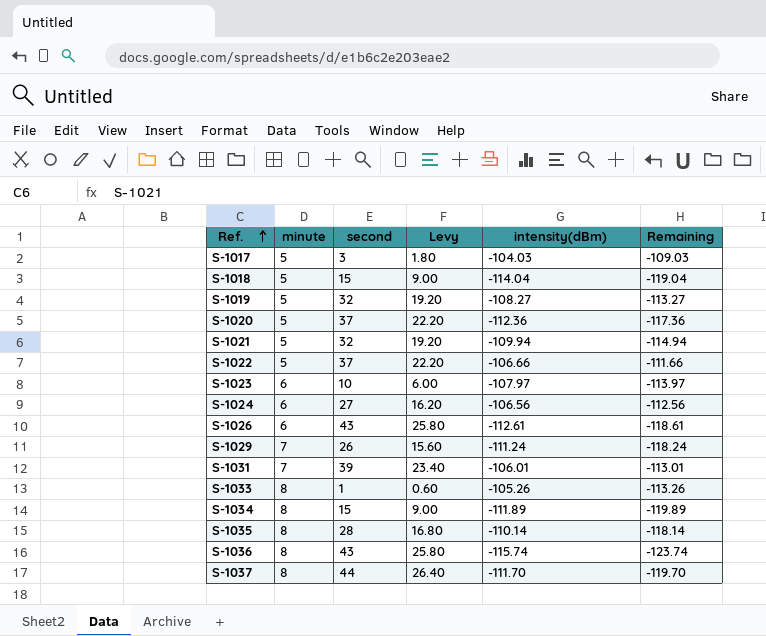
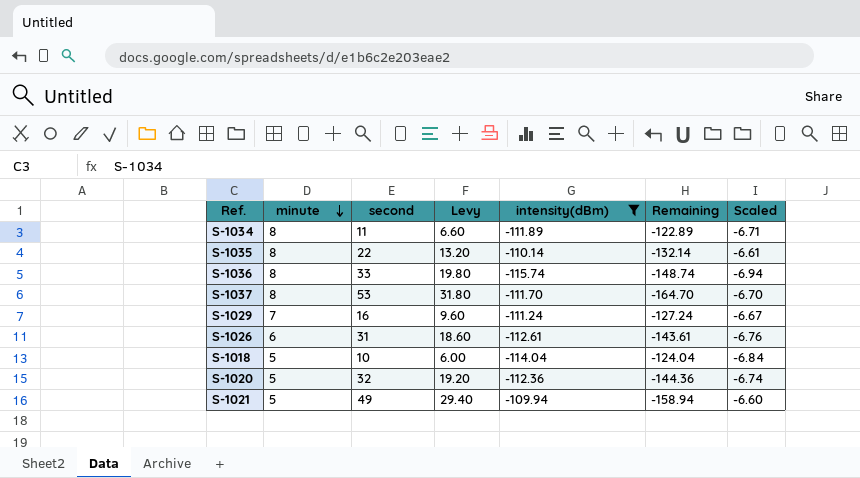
filter: none -> intensity(dBm) <= -109.94
row order: Ref. ascending -> minute descending
column Remaining | formula: [intensity(dBm)] - [minute] -> [intensity(dBm)] - [second]
column Scaled | formula: none -> [intensity(dBm)] * 0.06
S-1034 | second: 15 -> 11
S-1034 | Levy: 9.00 -> 6.60
S-1035 | second: 28 -> 22
S-1035 | Levy: 16.80 -> 13.20
S-1036 | second: 43 -> 33
S-1036 | Levy: 25.80 -> 19.80
S-1037 | second: 44 -> 53
S-1037 | Levy: 26.40 -> 31.80
S-1029 | second: 26 -> 16
S-1029 | Levy: 15.60 -> 9.60
S-1026 | second: 43 -> 31
S-1026 | Levy: 25.80 -> 18.60
S-1018 | second: 15 -> 10
S-1018 | Levy: 9.00 -> 6.00
S-1020 | second: 37 -> 32
S-1020 | Levy: 22.20 -> 19.20
S-1021 | second: 32 -> 49
S-1021 | Levy: 19.20 -> 29.40

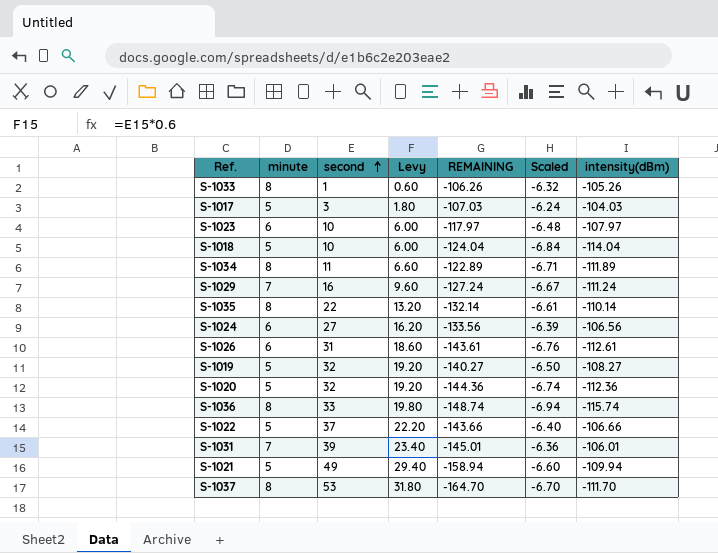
filter: intensity(dBm) <= -109.94 -> none
row order: minute descending -> second ascending
column name: Remaining -> REMAINING
column intensity(dBm) | position: 5 -> 7

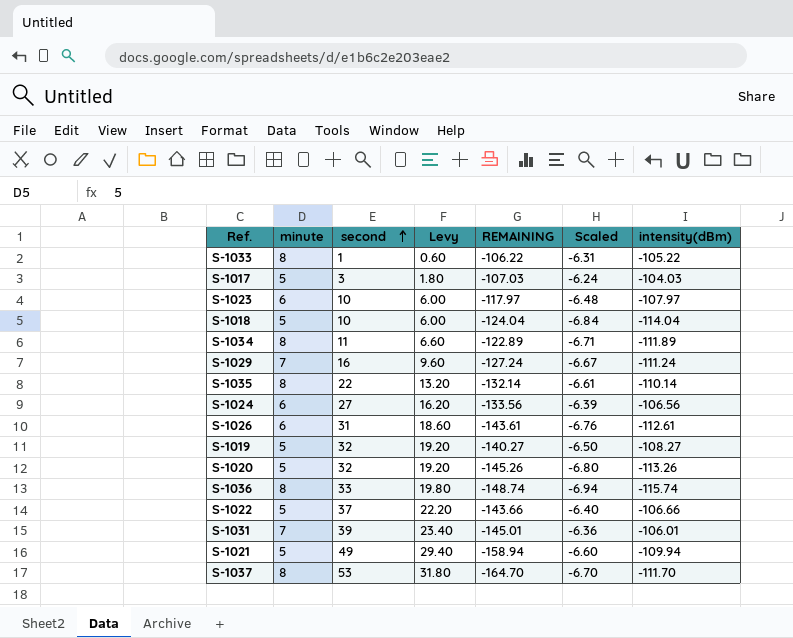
S-1033 | REMAINING: -106.26 -> -106.22
S-1033 | Scaled: -6.32 -> -6.31
S-1033 | intensity(dBm): -105.26 -> -105.22
S-1020 | REMAINING: -144.36 -> -145.26
S-1020 | Scaled: -6.74 -> -6.80
S-1020 | intensity(dBm): -112.36 -> -113.26

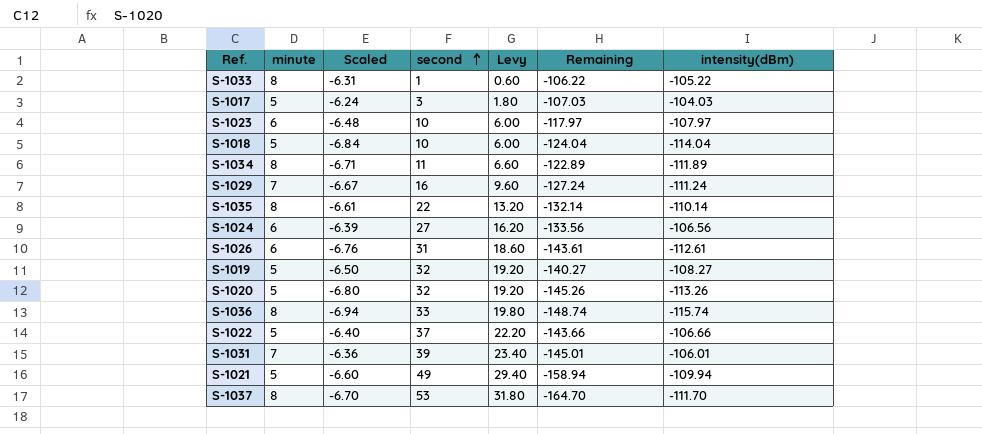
column Scaled | position: 6 -> 3
column name: REMAINING -> Remaining

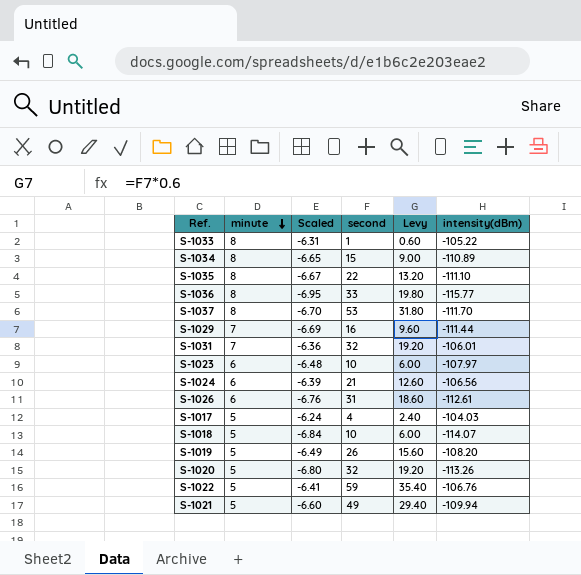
row order: second ascending -> minute descending
column Remaining | formula: [intensity(dBm)] - [second] -> none
S-1034 | Scaled: -6.71 -> -6.65
S-1034 | second: 11 -> 15
S-1034 | Levy: 6.60 -> 9.00
S-1034 | intensity(dBm): -111.89 -> -110.89
S-1035 | Scaled: -6.61 -> -6.67
S-1035 | intensity(dBm): -110.14 -> -111.10
S-1036 | Scaled: -6.94 -> -6.95
S-1036 | intensity(dBm): -115.74 -> -115.77
S-1029 | Scaled: -6.67 -> -6.69
S-1029 | intensity(dBm): -111.24 -> -111.44
S-1031 | second: 39 -> 32
S-1031 | Levy: 23.40 -> 19.20
S-1024 | second: 27 -> 21
S-1024 | Levy: 16.20 -> 12.60
S-1017 | second: 3 -> 4
S-1017 | Levy: 1.80 -> 2.40
S-1018 | intensity(dBm): -114.04 -> -114.07
S-1019 | Scaled: -6.50 -> -6.49
S-1019 | second: 32 -> 26
S-1019 | Levy: 19.20 -> 15.60
S-1019 | intensity(dBm): -108.27 -> -108.20
S-1022 | Scaled: -6.40 -> -6.41
S-1022 | second: 37 -> 59
S-1022 | Levy: 22.20 -> 35.40
S-1022 | intensity(dBm): -106.66 -> -106.76

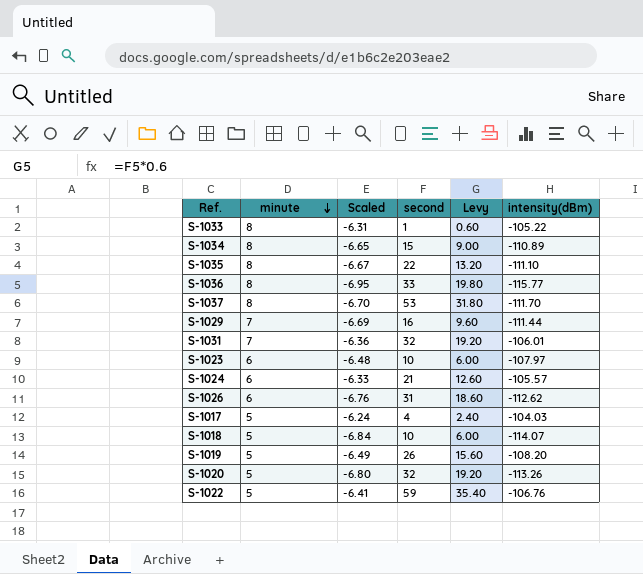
row S-1021: 5 | -6.60 | 49 | 29.40 | -109.94 -> none
S-1024 | Scaled: -6.39 -> -6.33
S-1024 | intensity(dBm): -106.56 -> -105.57
S-1026 | intensity(dBm): -112.61 -> -112.62

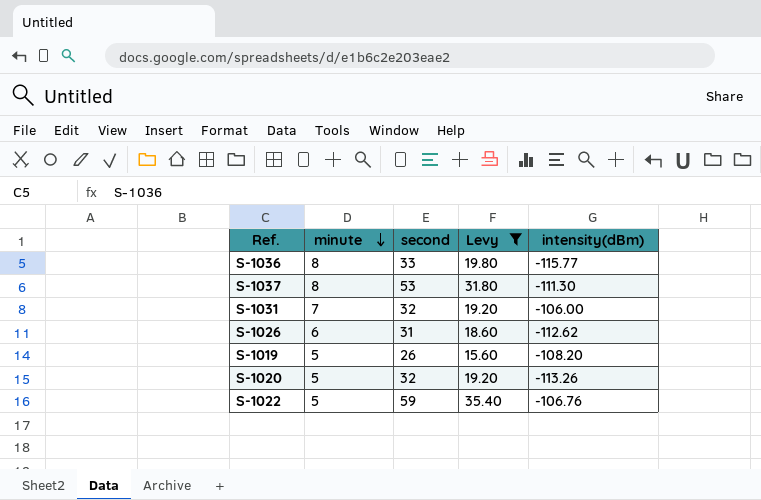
filter: none -> Levy >= 15.60
column Scaled | formula: [intensity(dBm)] * 0.06 -> none
S-1037 | intensity(dBm): -111.70 -> -111.30
S-1031 | intensity(dBm): -106.01 -> -106.00

